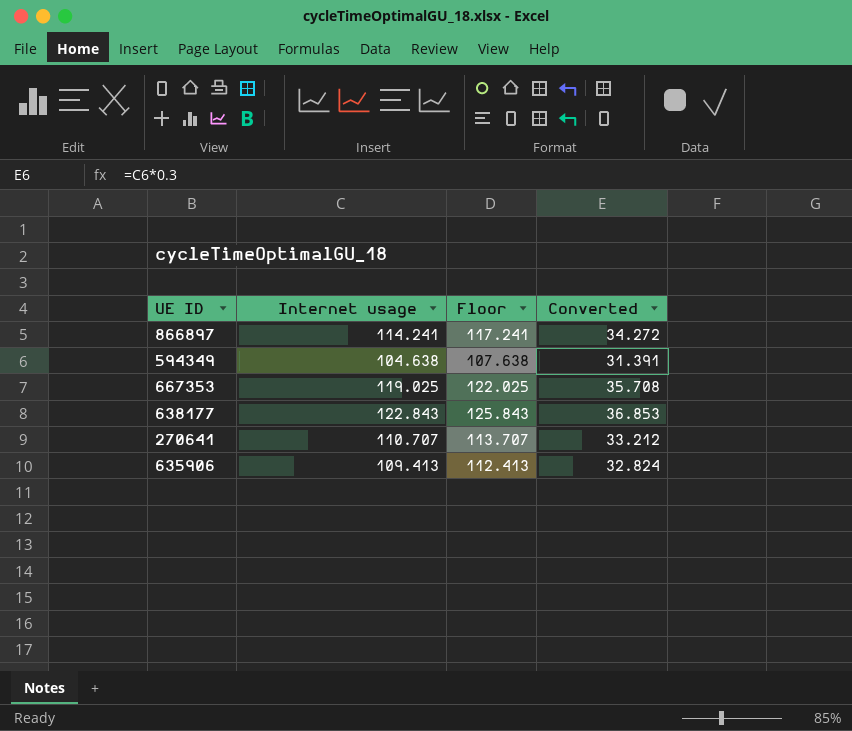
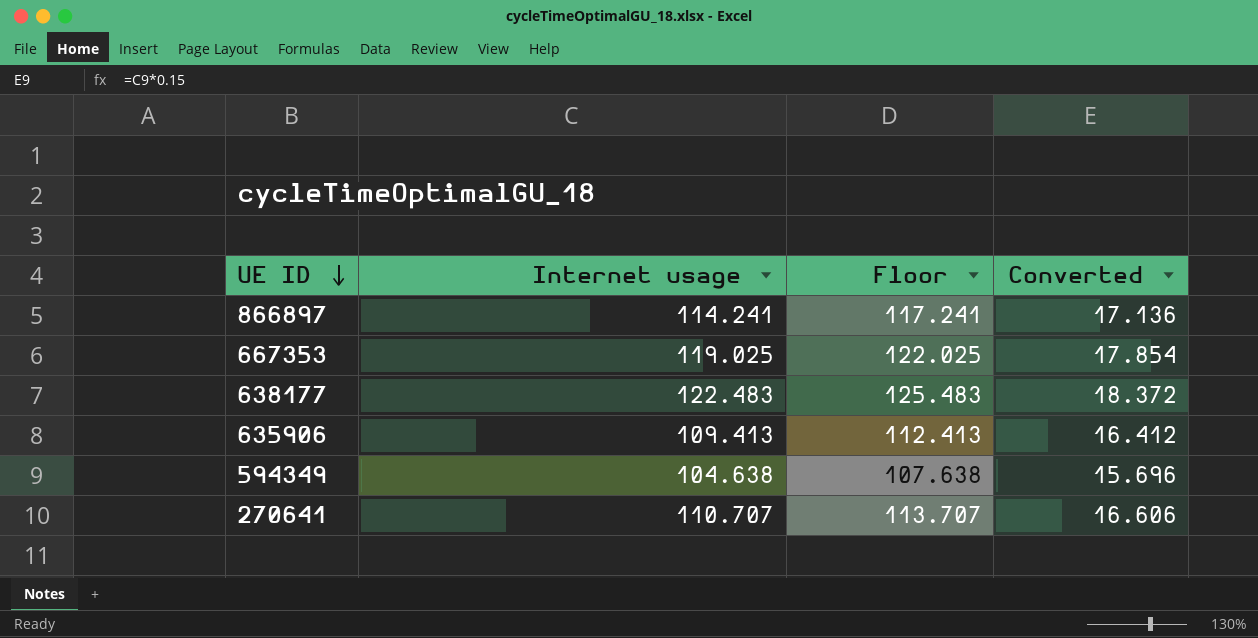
row order: none -> UE ID descending
column Converted | formula: [Internet usage] * 0.3 -> [Internet usage] * 0.15
638177 | Internet usage: 122.843 -> 122.483
638177 | Floor: 125.843 -> 125.483

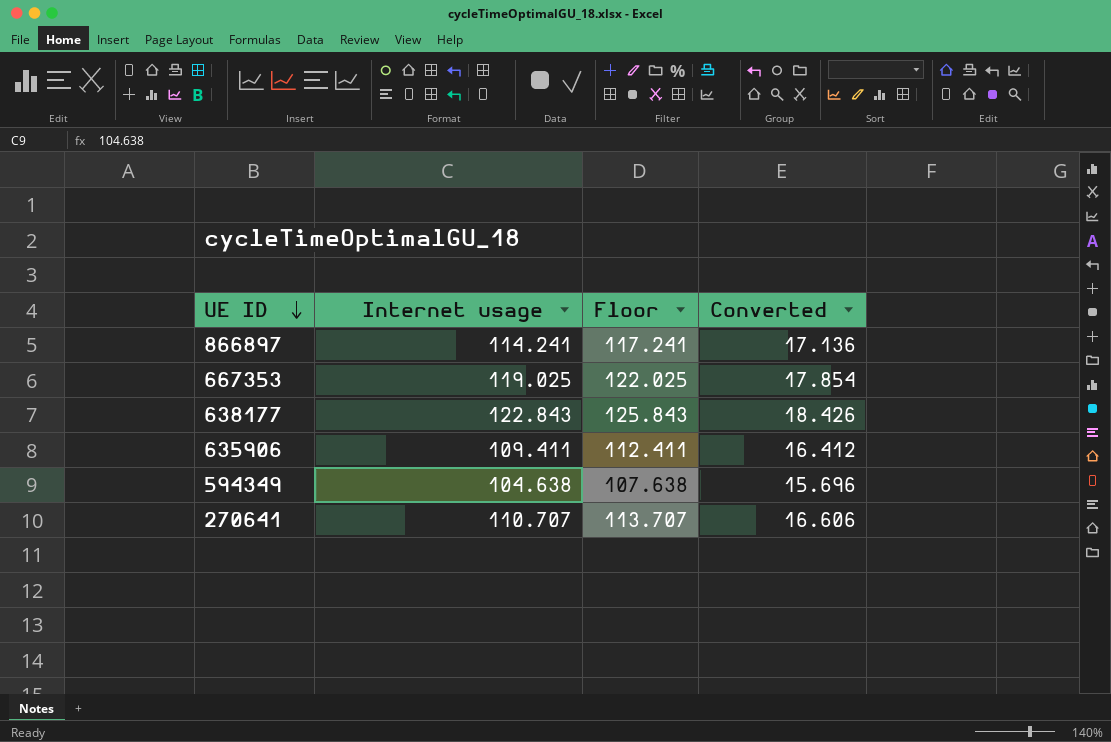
638177 | Internet usage: 122.483 -> 122.843
638177 | Floor: 125.483 -> 125.843
638177 | Converted: 18.372 -> 18.426
635906 | Internet usage: 109.413 -> 109.411
635906 | Floor: 112.413 -> 112.411

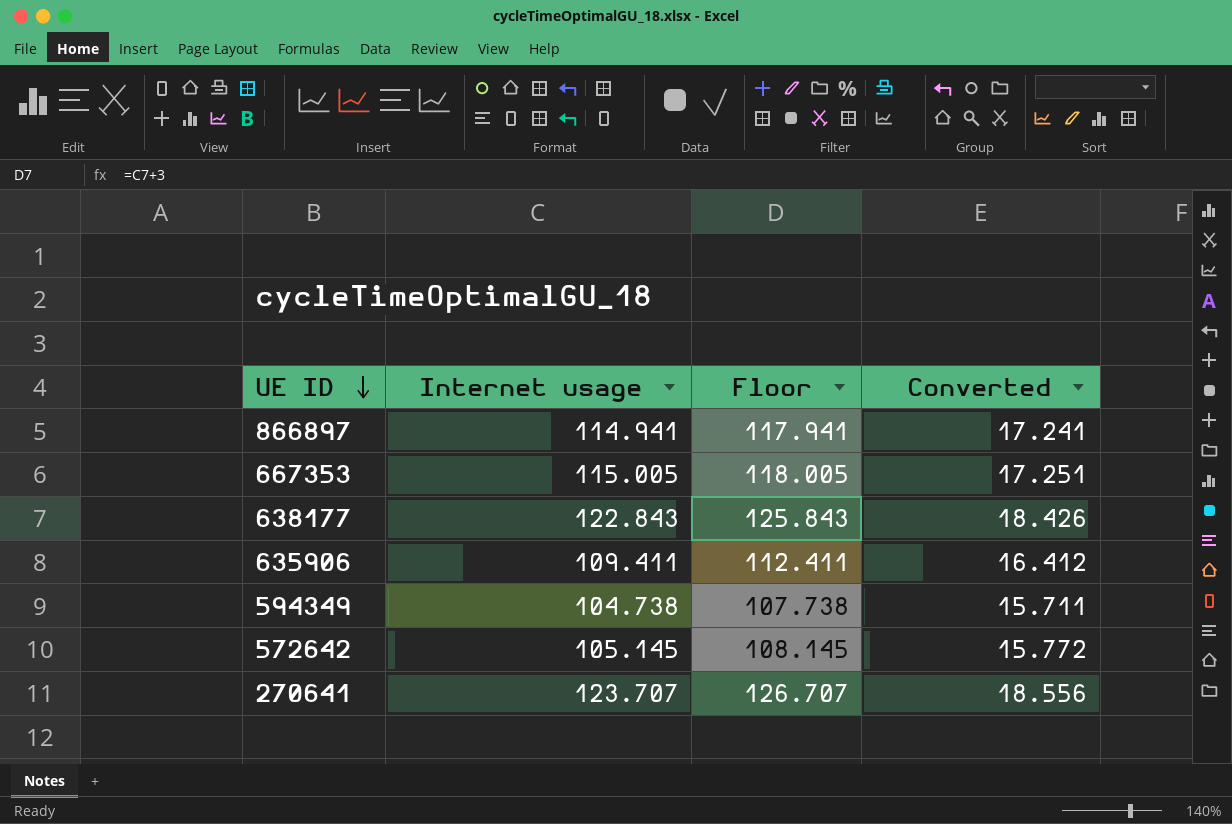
866897 | Internet usage: 114.241 -> 114.941
866897 | Floor: 117.241 -> 117.941
866897 | Converted: 17.136 -> 17.241
667353 | Internet usage: 119.025 -> 115.005
667353 | Floor: 122.025 -> 118.005
667353 | Converted: 17.854 -> 17.251
594349 | Internet usage: 104.638 -> 104.738
594349 | Floor: 107.638 -> 107.738
594349 | Converted: 15.696 -> 15.711
row 572642: none -> 105.145 | 108.145 | 15.772
270641 | Internet usage: 110.707 -> 123.707
270641 | Floor: 113.707 -> 126.707
270641 | Converted: 16.606 -> 18.556

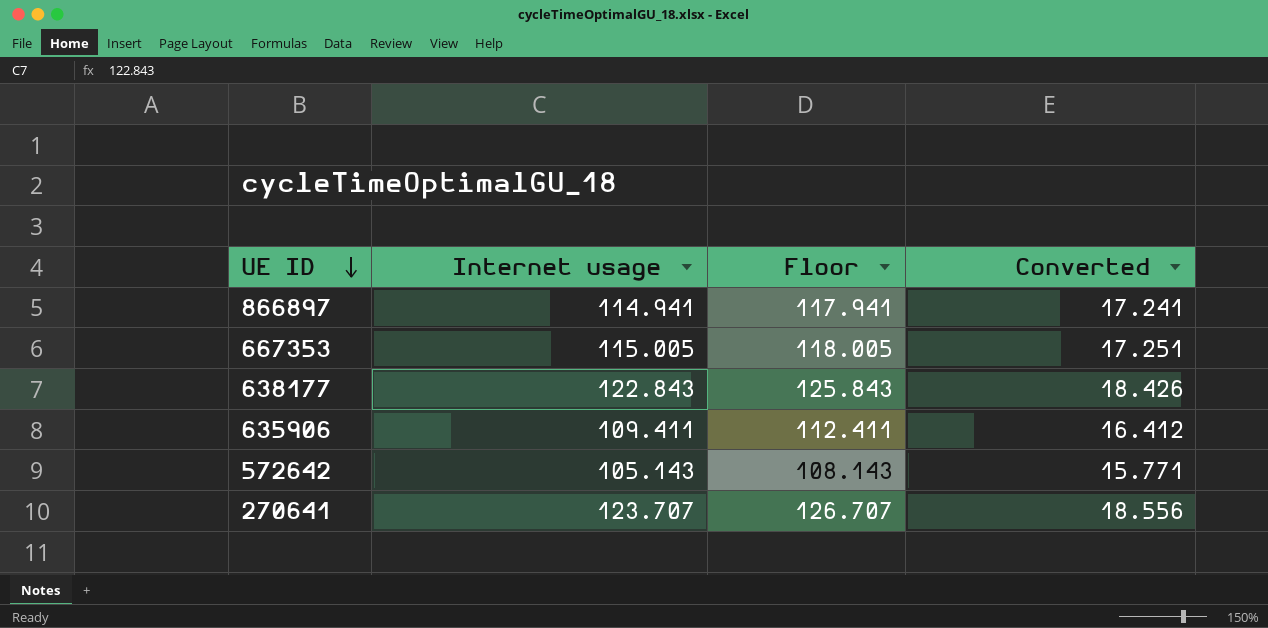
row 594349: 104.738 | 107.738 | 15.711 -> none
572642 | Internet usage: 105.145 -> 105.143
572642 | Floor: 108.145 -> 108.143
572642 | Converted: 15.772 -> 15.771

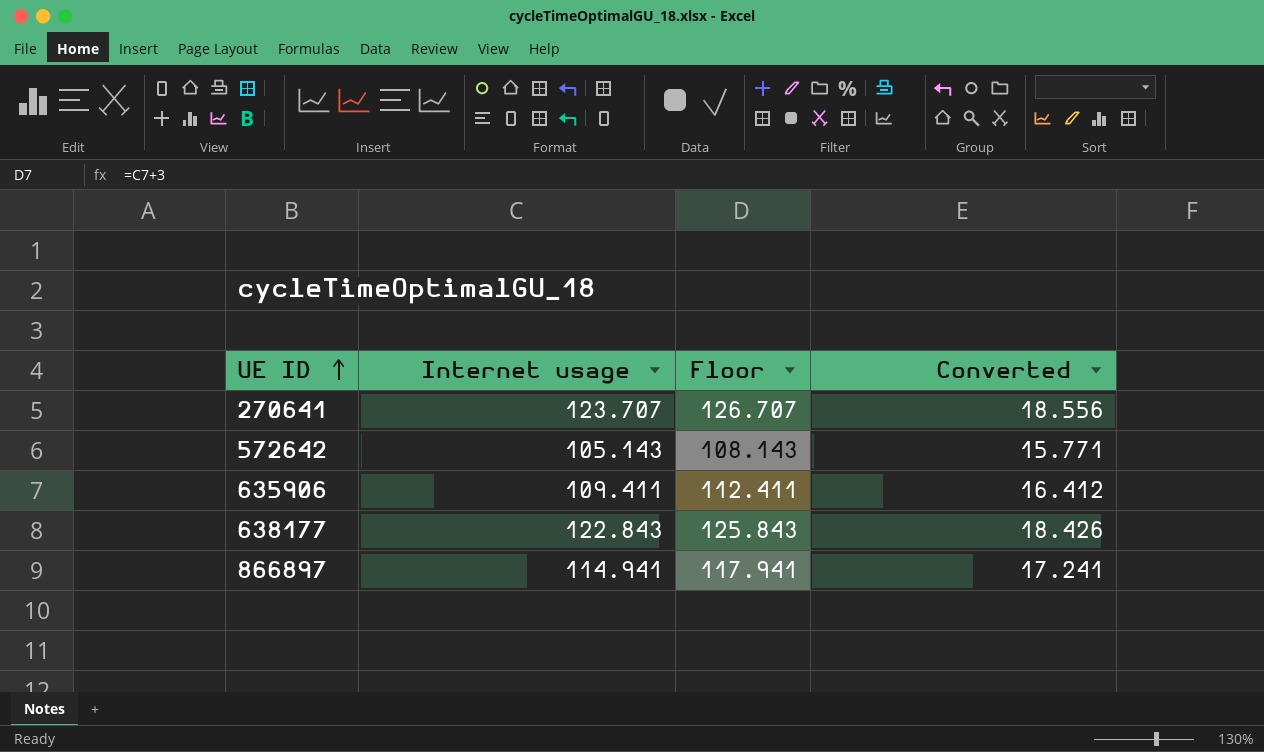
row order: UE ID descending -> UE ID ascending
row 667353: 115.005 | 118.005 | 17.251 -> none

